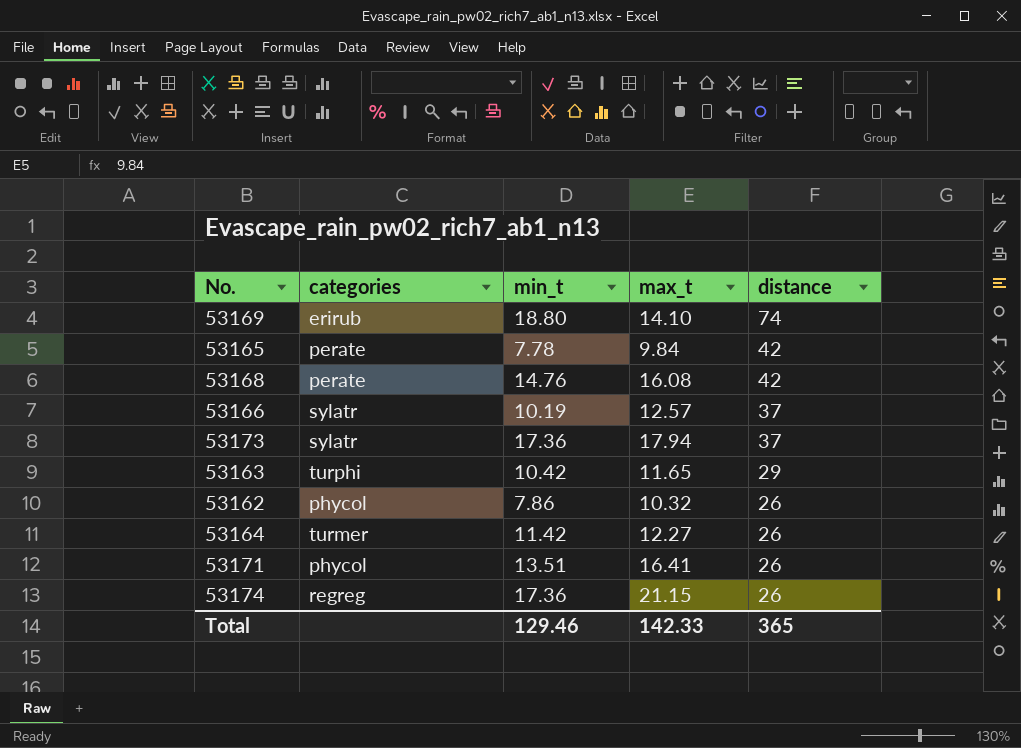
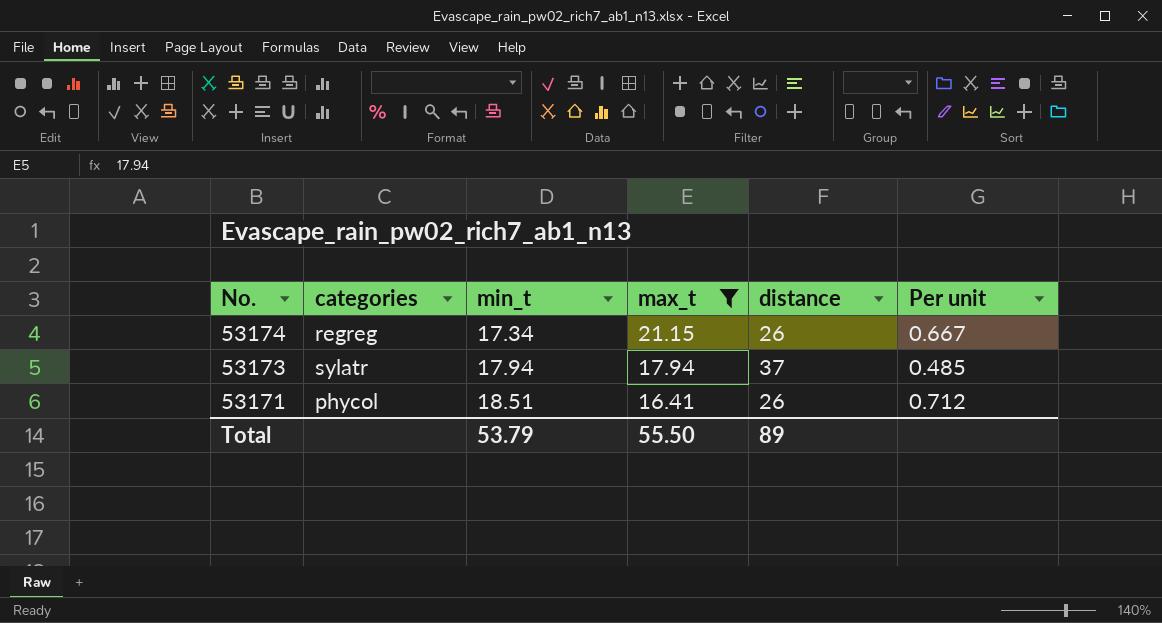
filter: none -> max_t >= 16.41
row order: distance descending -> No. descending
column Per unit | formula: none -> [min_t] / [distance]
53174 | min_t: 17.36 -> 17.34
53173 | min_t: 17.36 -> 17.94
53171 | min_t: 13.51 -> 18.51
Total | min_t: 129.46 -> 53.79
Total | max_t: 142.33 -> 55.50
Total | distance: 365 -> 89

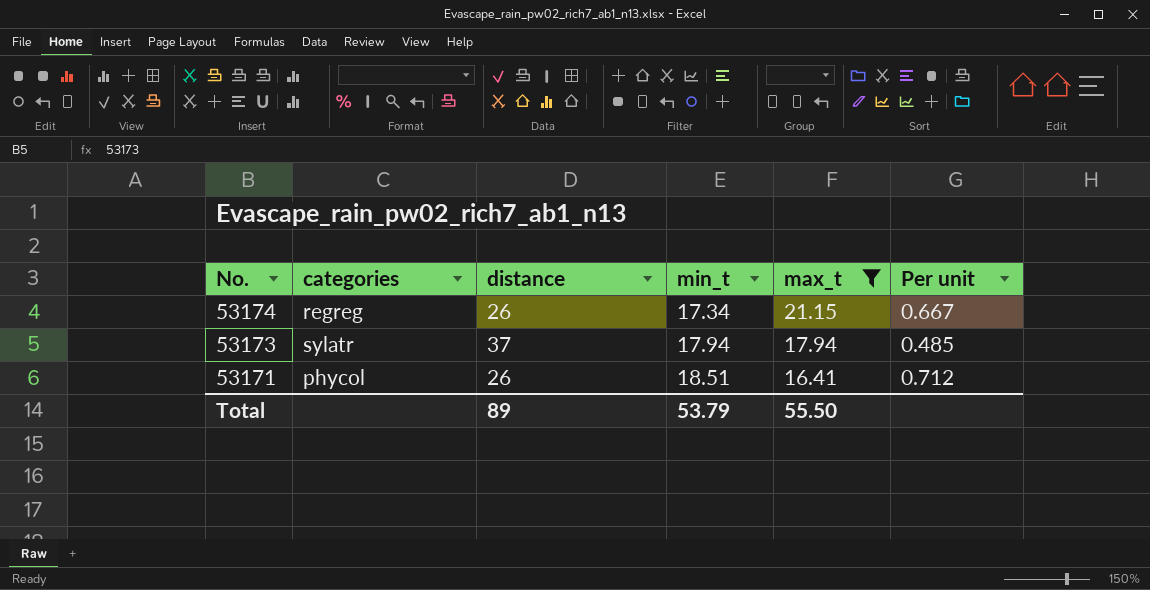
column distance | position: 5 -> 3

